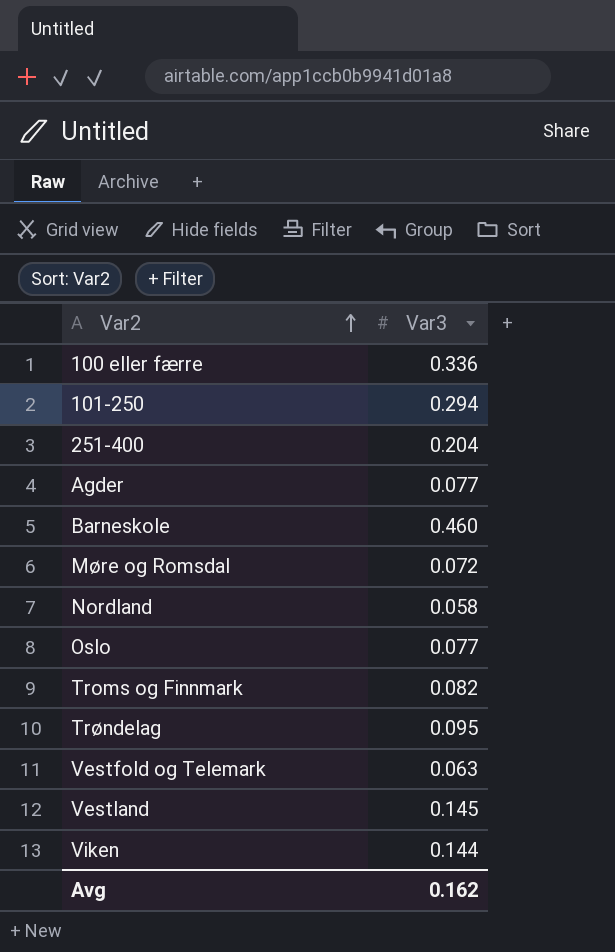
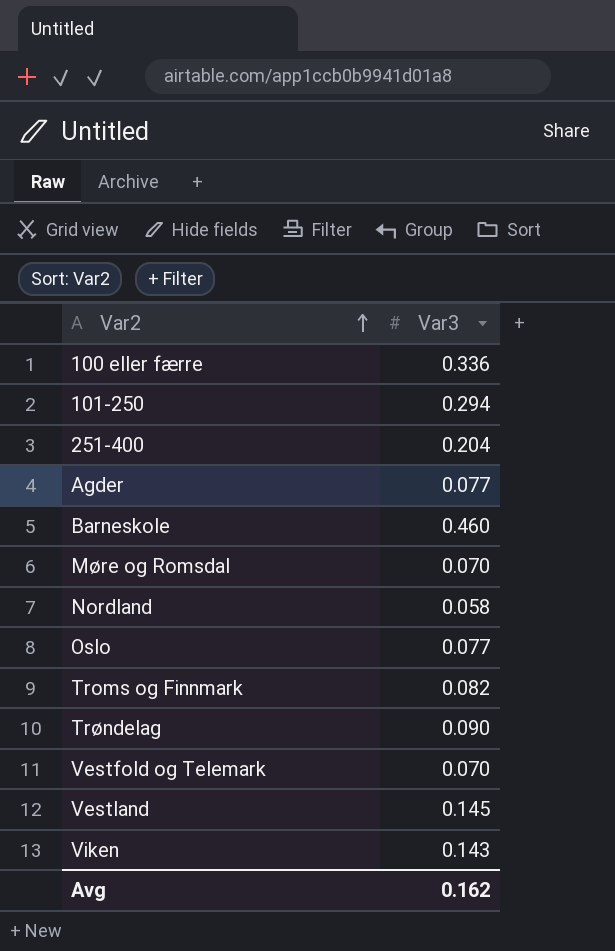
Møre og Romsdal | Var3: 0.072 -> 0.070
Trøndelag | Var3: 0.095 -> 0.090
Vestfold og Telemark | Var3: 0.063 -> 0.070
Viken | Var3: 0.144 -> 0.143

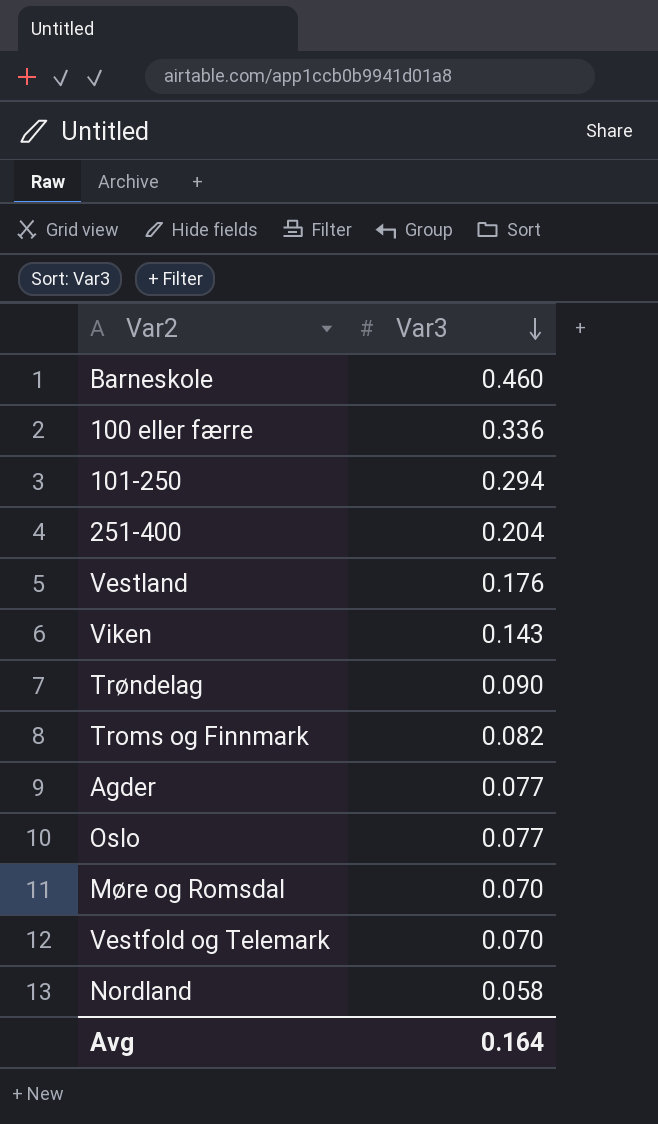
row order: Var2 ascending -> Var3 descending
Vestland | Var3: 0.145 -> 0.176
Avg | Var3: 0.162 -> 0.164

